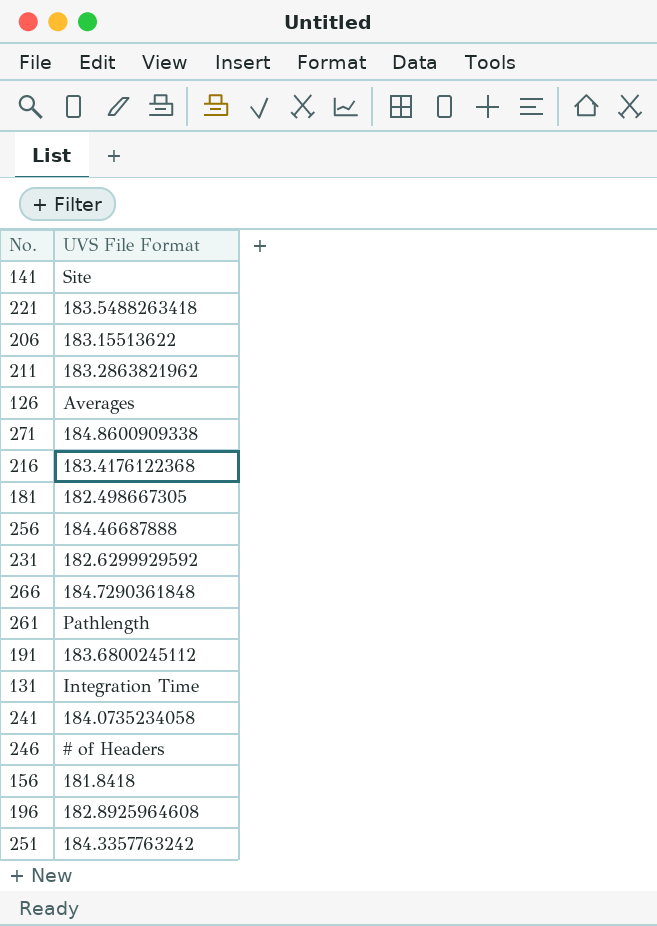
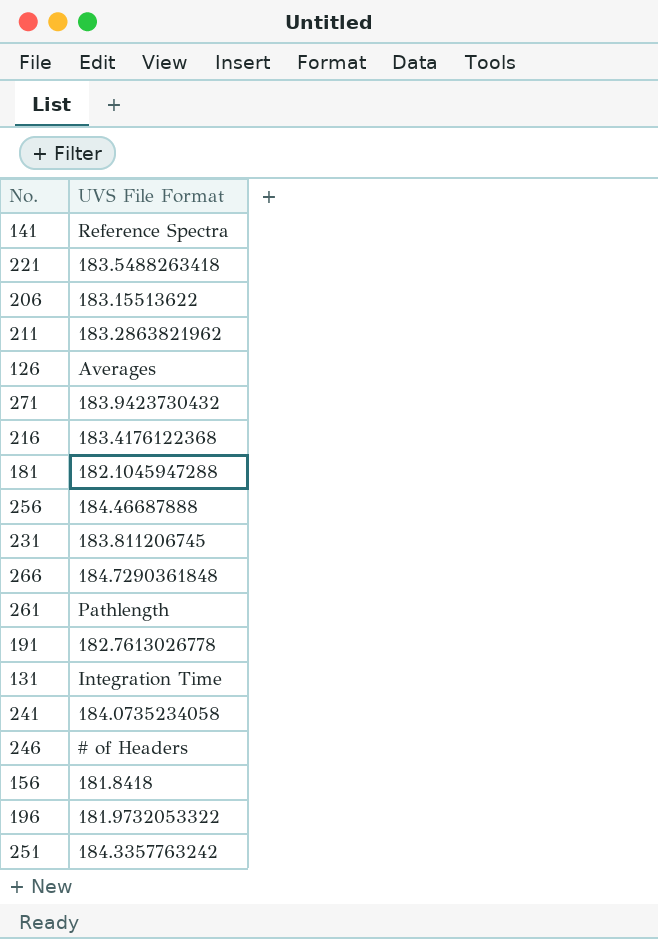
141 | UVS File Format: Site -> Reference Spectra
271 | UVS File Format: 184.8600909338 -> 183.9423730432
181 | UVS File Format: 182.498667305 -> 182.1045947288
231 | UVS File Format: 182.6299929592 -> 183.811206745
191 | UVS File Format: 183.6800245112 -> 182.7613026778
196 | UVS File Format: 182.8925964608 -> 181.9732053322

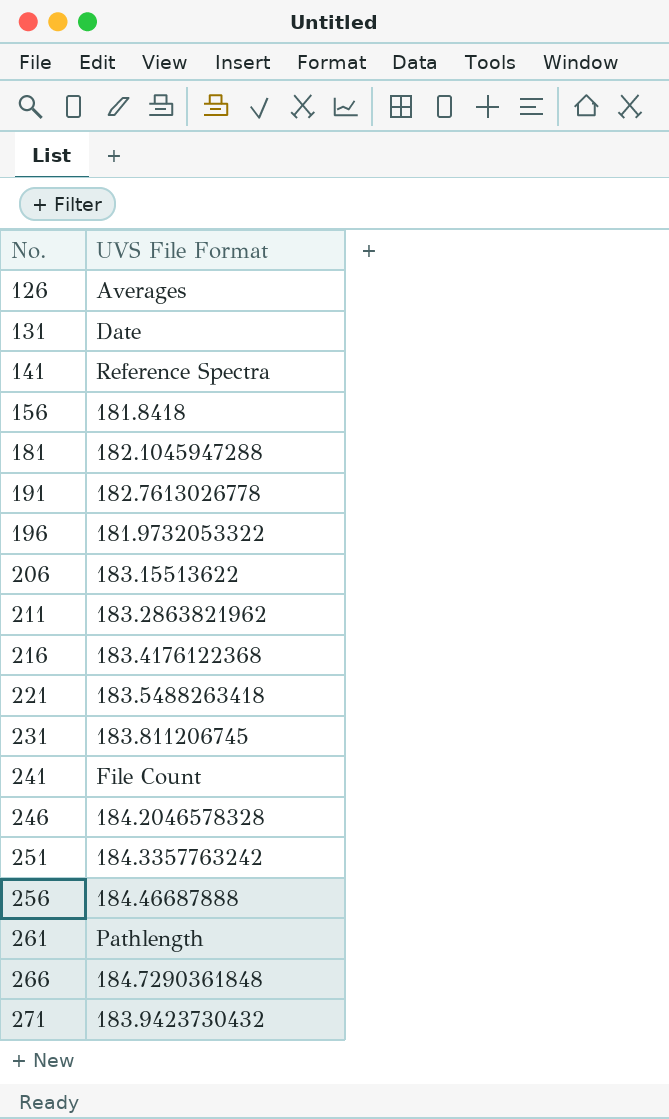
row order: none -> No. ascending
131 | UVS File Format: Integration Time -> Date
241 | UVS File Format: 184.0735234058 -> File Count
246 | UVS File Format: # of Headers -> 184.2046578328

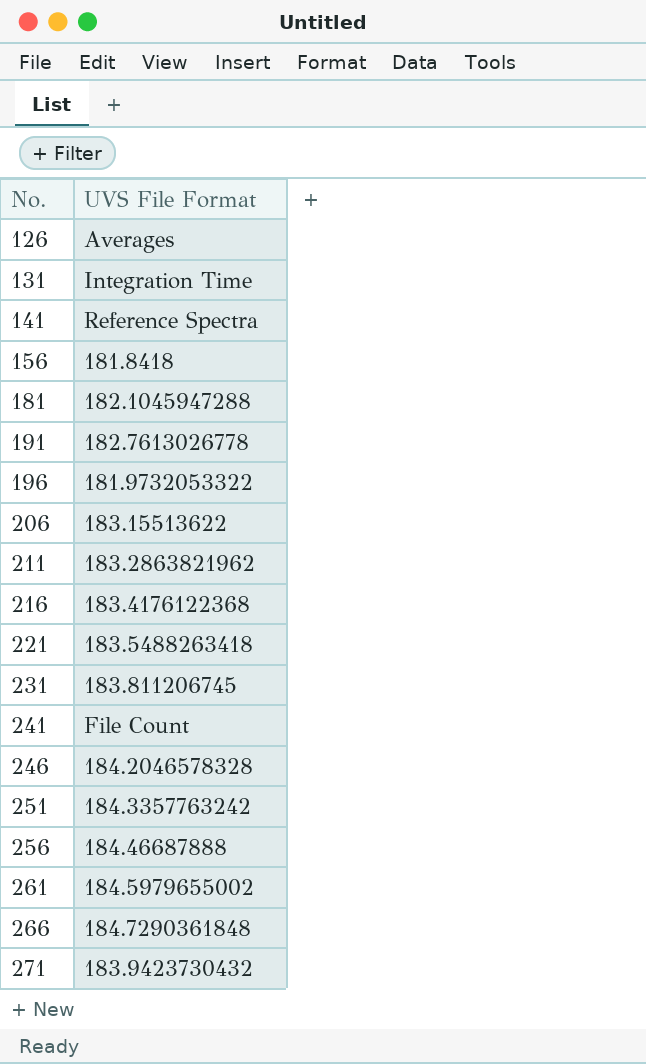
131 | UVS File Format: Date -> Integration Time
261 | UVS File Format: Pathlength -> 184.5979655002

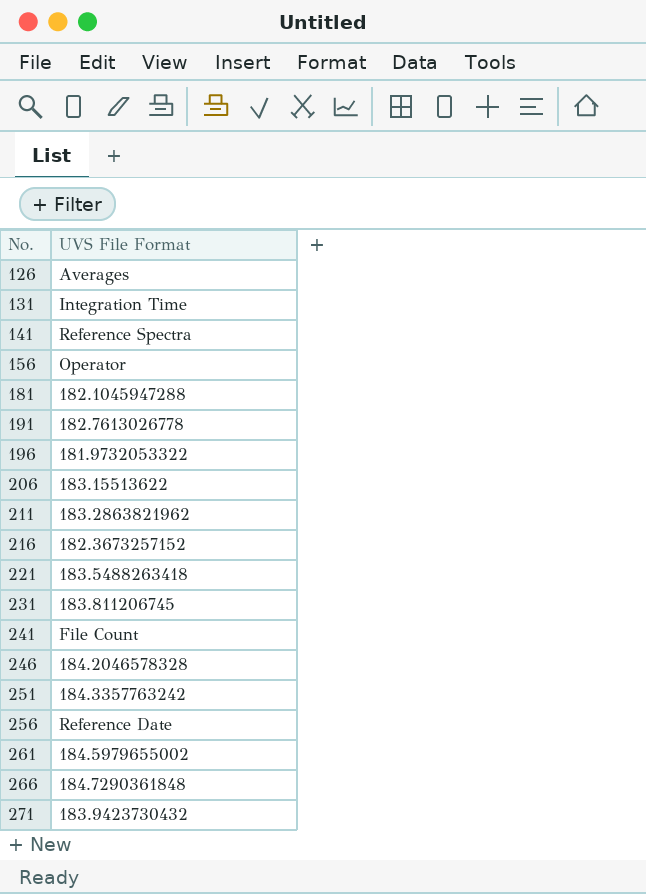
156 | UVS File Format: 181.8418 -> Operator
216 | UVS File Format: 183.4176122368 -> 182.3673257152
256 | UVS File Format: 184.46687888 -> Reference Date

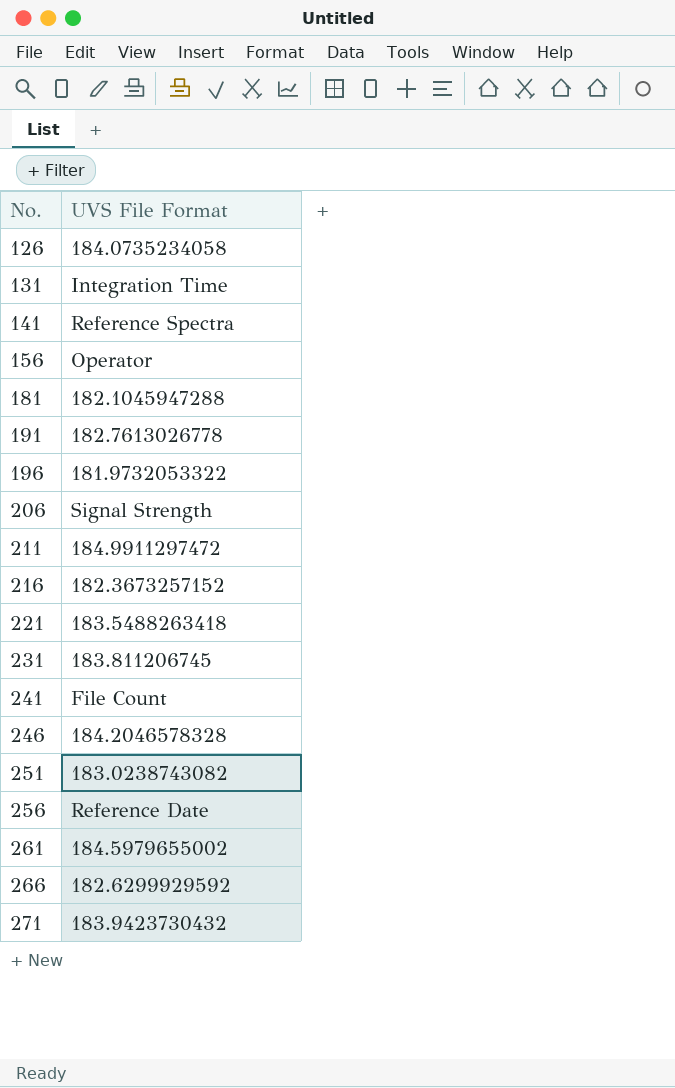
126 | UVS File Format: Averages -> 184.0735234058
206 | UVS File Format: 183.15513622 -> Signal Strength
211 | UVS File Format: 183.2863821962 -> 184.9911297472
251 | UVS File Format: 184.3357763242 -> 183.0238743082
266 | UVS File Format: 184.7290361848 -> 182.6299929592

